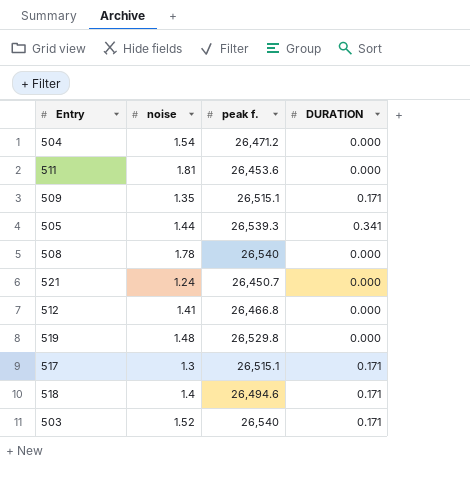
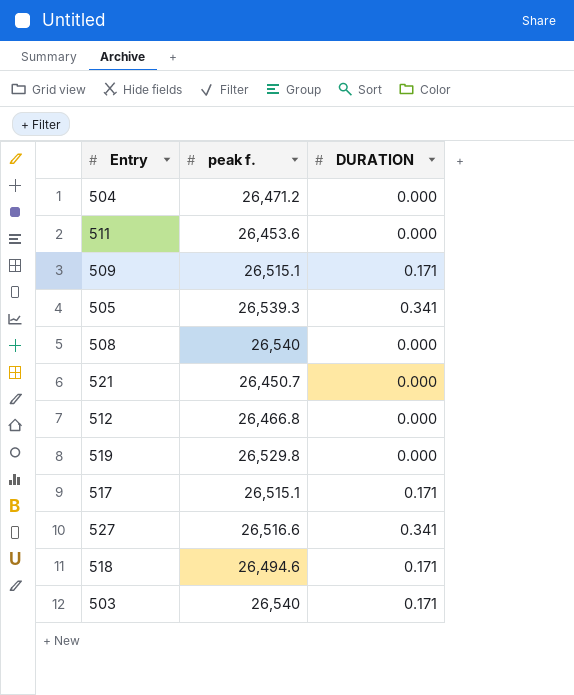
column noise | position: 2 -> none
row 527: none -> 26,516.6 | 0.341

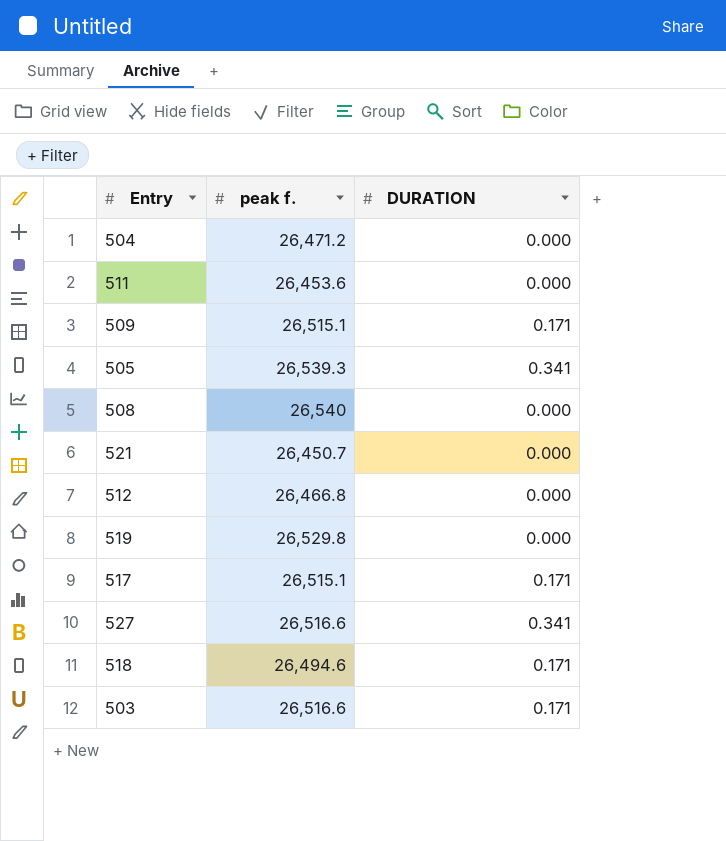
503 | peak f.: 26,540 -> 26,516.6

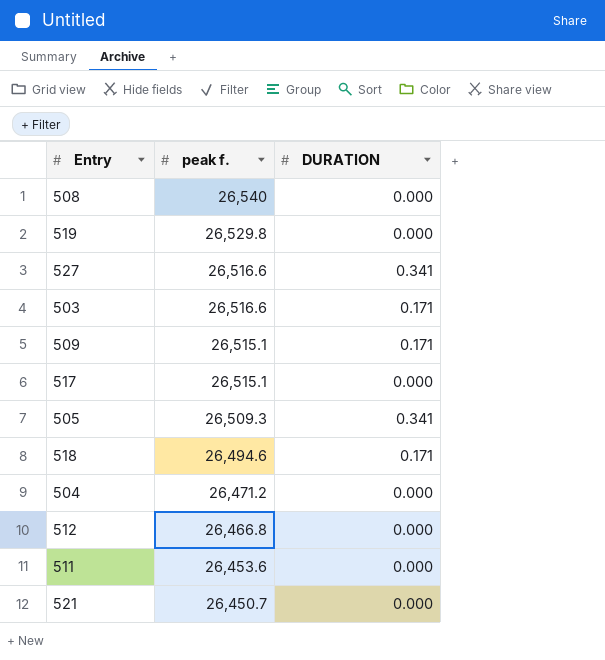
row order: none -> peak f. descending
517 | DURATION: 0.171 -> 0.000
505 | peak f.: 26,539.3 -> 26,509.3

